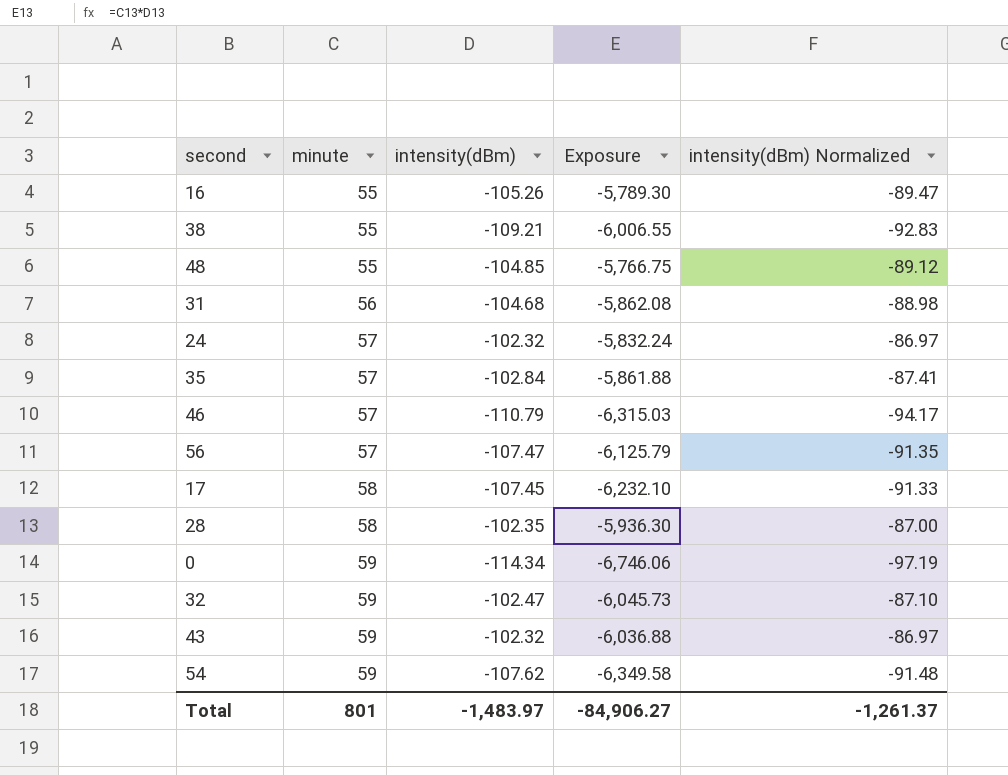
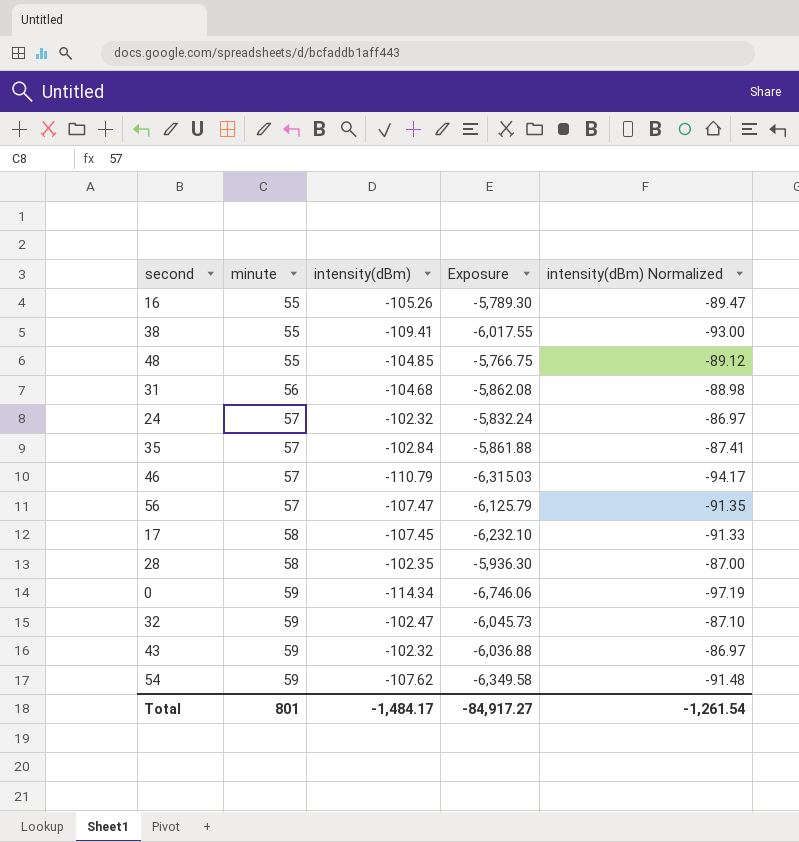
38 | intensity(dBm): -109.21 -> -109.41
38 | Exposure: -6,006.55 -> -6,017.55
38 | intensity(dBm) Normalized: -92.83 -> -93.00
Total | intensity(dBm): -1,483.97 -> -1,484.17
Total | Exposure: -84,906.27 -> -84,917.27
Total | intensity(dBm) Normalized: -1,261.37 -> -1,261.54

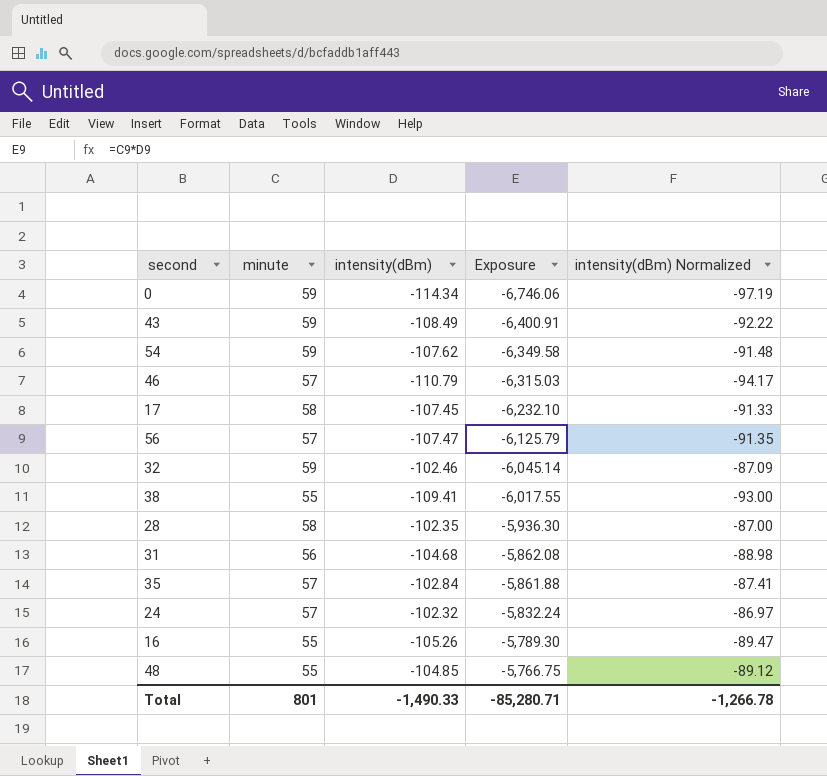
row order: minute ascending -> Exposure ascending
43 | intensity(dBm): -102.32 -> -108.49
43 | Exposure: -6,036.88 -> -6,400.91
43 | intensity(dBm) Normalized: -86.97 -> -92.22
32 | intensity(dBm): -102.47 -> -102.46
32 | Exposure: -6,045.73 -> -6,045.14
32 | intensity(dBm) Normalized: -87.10 -> -87.09
Total | intensity(dBm): -1,484.17 -> -1,490.33
Total | Exposure: -84,917.27 -> -85,280.71
Total | intensity(dBm) Normalized: -1,261.54 -> -1,266.78

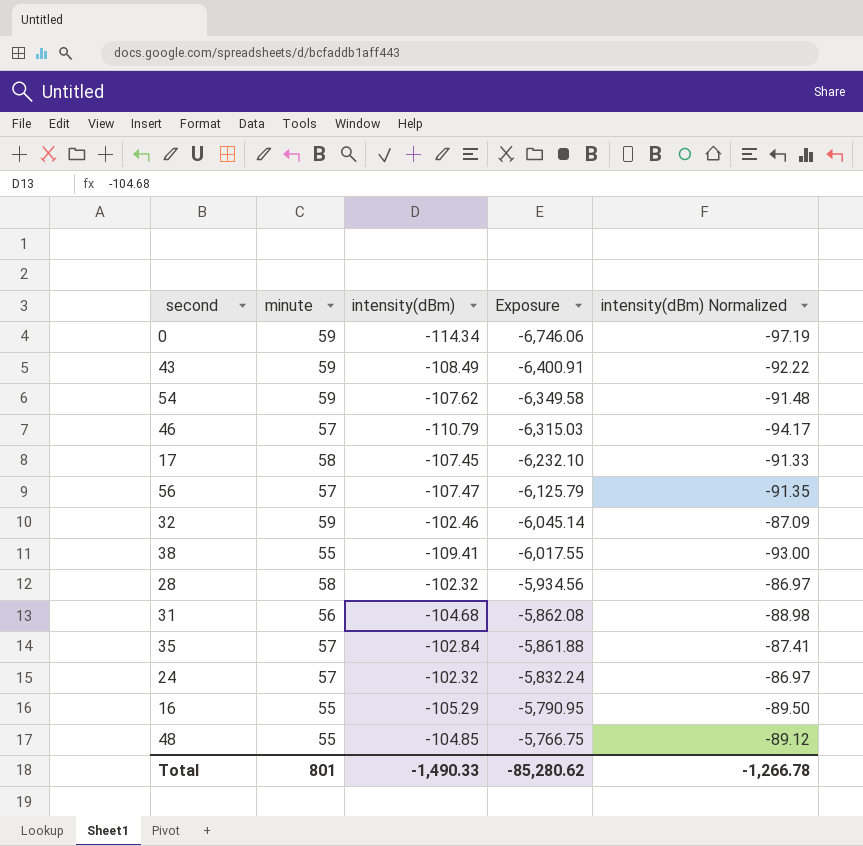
28 | intensity(dBm): -102.35 -> -102.32
28 | Exposure: -5,936.30 -> -5,934.56
28 | intensity(dBm) Normalized: -87.00 -> -86.97
16 | intensity(dBm): -105.26 -> -105.29
16 | Exposure: -5,789.30 -> -5,790.95
16 | intensity(dBm) Normalized: -89.47 -> -89.50
Total | Exposure: -85,280.71 -> -85,280.62

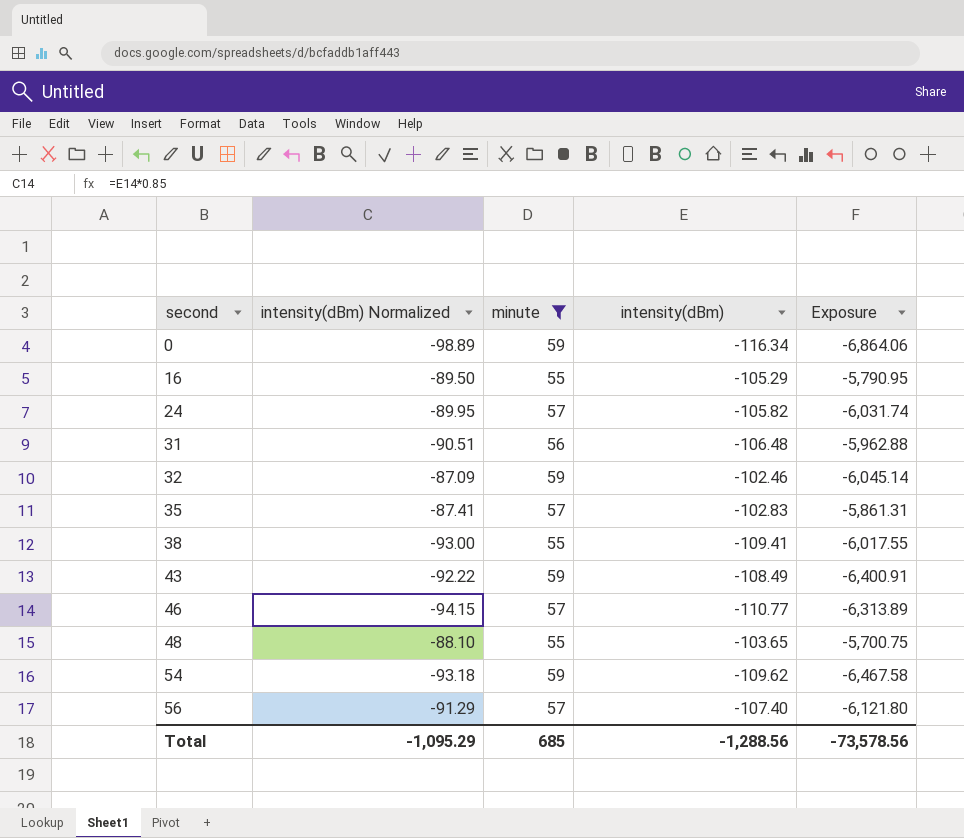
filter: none -> minute != 58
row order: Exposure ascending -> second ascending
column intensity(dBm) Normalized | position: 5 -> 2
0 | intensity(dBm) Normalized: -97.19 -> -98.89
0 | intensity(dBm): -114.34 -> -116.34
0 | Exposure: -6,746.06 -> -6,864.06
24 | intensity(dBm) Normalized: -86.97 -> -89.95
24 | intensity(dBm): -102.32 -> -105.82
24 | Exposure: -5,832.24 -> -6,031.74
31 | intensity(dBm) Normalized: -88.98 -> -90.51
31 | intensity(dBm): -104.68 -> -106.48
31 | Exposure: -5,862.08 -> -5,962.88
35 | intensity(dBm): -102.84 -> -102.83
35 | Exposure: -5,861.88 -> -5,861.31
46 | intensity(dBm) Normalized: -94.17 -> -94.15
46 | intensity(dBm): -110.79 -> -110.77
46 | Exposure: -6,315.03 -> -6,313.89
48 | intensity(dBm) Normalized: -89.12 -> -88.10
48 | intensity(dBm): -104.85 -> -103.65
48 | Exposure: -5,766.75 -> -5,700.75
54 | intensity(dBm) Normalized: -91.48 -> -93.18
54 | intensity(dBm): -107.62 -> -109.62
54 | Exposure: -6,349.58 -> -6,467.58
56 | intensity(dBm) Normalized: -91.35 -> -91.29
56 | intensity(dBm): -107.47 -> -107.40
56 | Exposure: -6,125.79 -> -6,121.80
Total | intensity(dBm) Normalized: -1,266.78 -> -1,095.29
Total | minute: 801 -> 685
Total | intensity(dBm): -1,490.33 -> -1,288.56
Total | Exposure: -85,280.62 -> -73,578.56

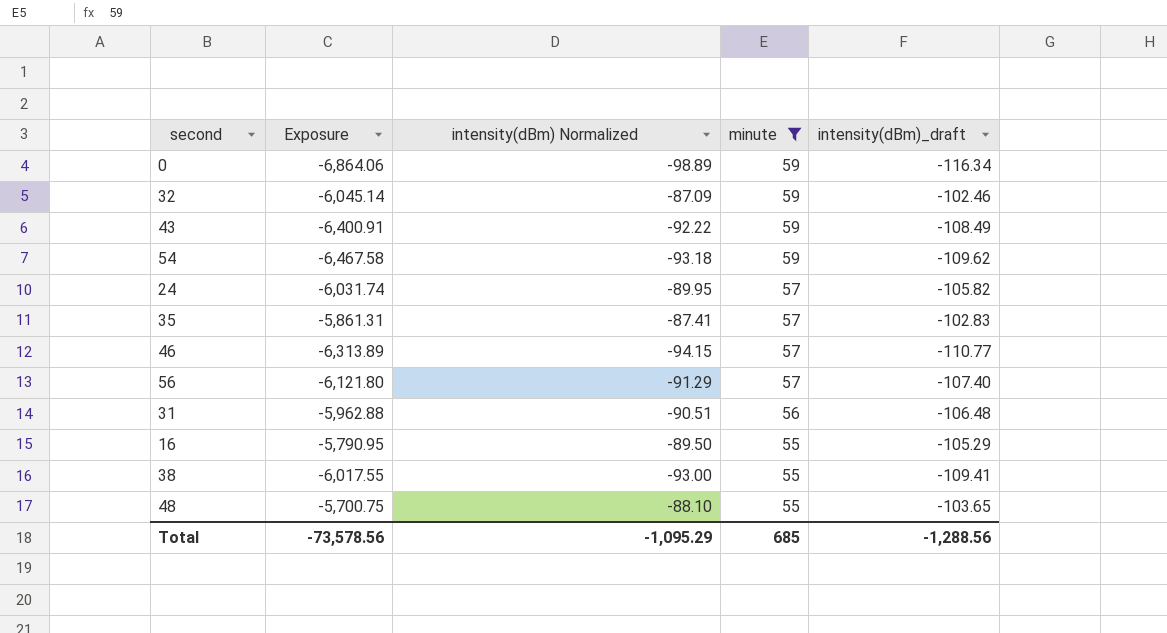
row order: second ascending -> minute descending
column Exposure | position: 5 -> 2
column name: intensity(dBm) -> intensity(dBm)_draft

